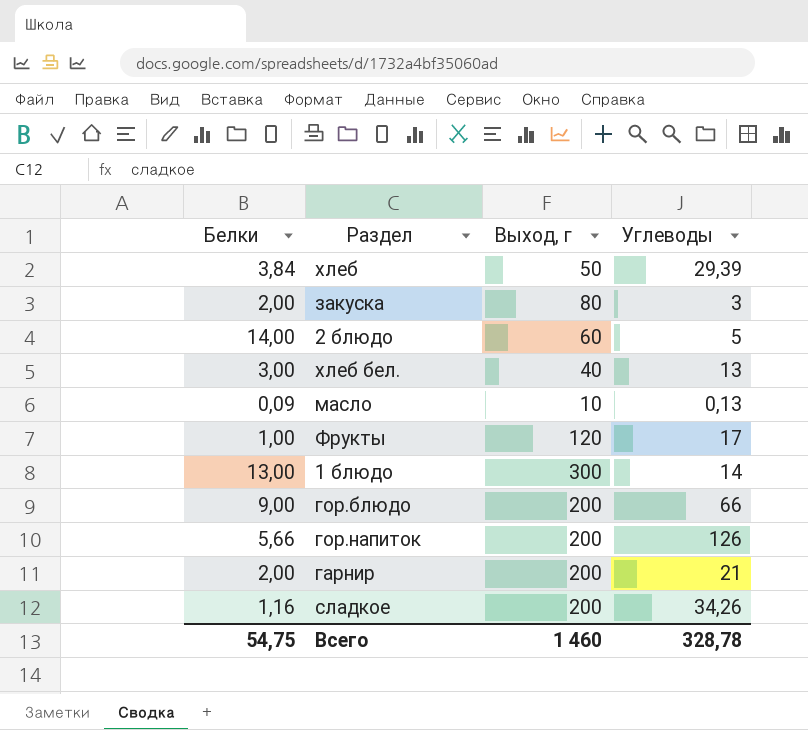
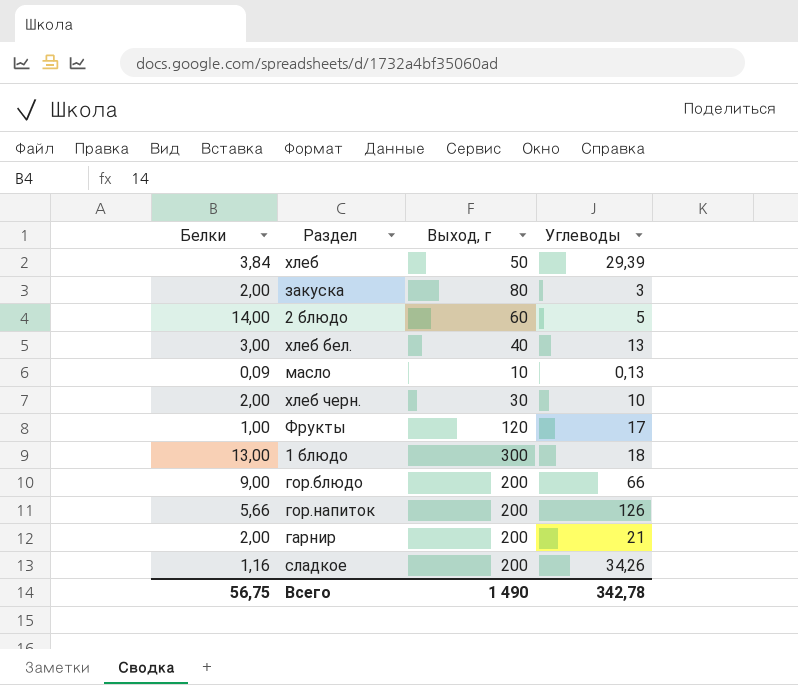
row хлеб черн.: none -> 2,00 | 30 | 10
1 блюдо | Углеводы: 14 -> 18
Всего | Белки: 54,75 -> 56,75
Всего | Выход, г: 1 460 -> 1 490
Всего | Углеводы: 328,78 -> 342,78

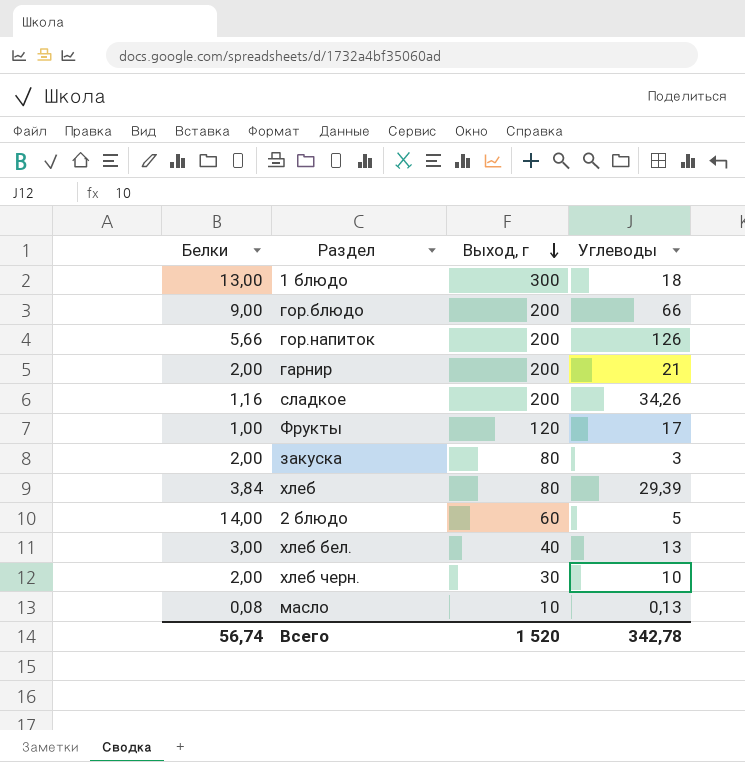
row order: none -> Выход, г descending
хлеб | Выход, г: 50 -> 80
масло | Белки: 0,09 -> 0,08
Всего | Белки: 56,75 -> 56,74
Всего | Выход, г: 1 490 -> 1 520

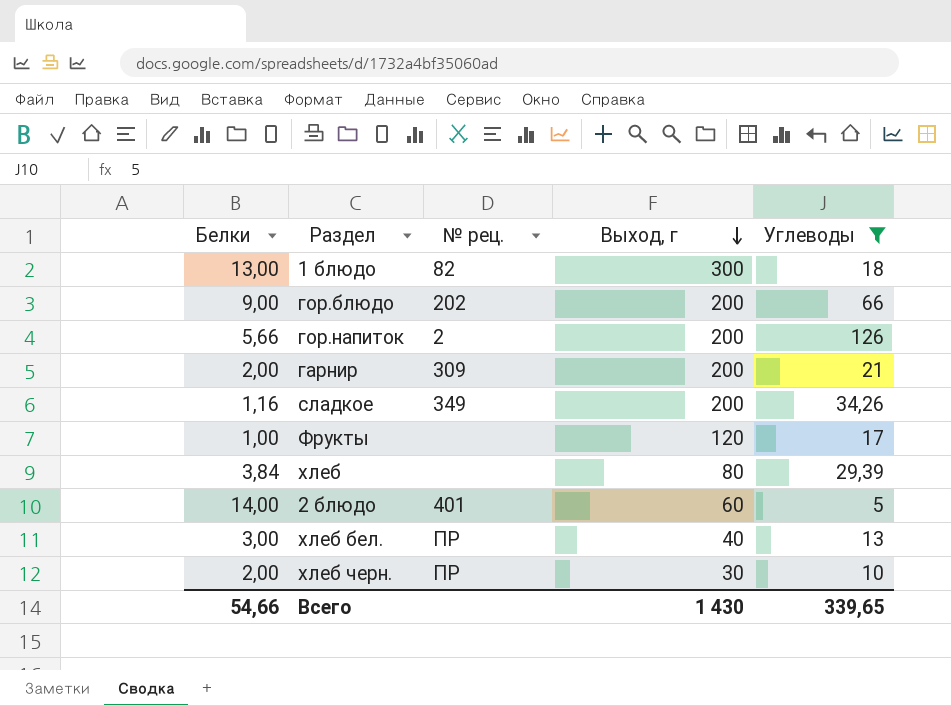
filter: none -> Углеводы >= 5
column № рец. | position: none -> 3
Всего | Белки: 56,74 -> 54,66
Всего | Выход, г: 1 520 -> 1 430
Всего | Углеводы: 342,78 -> 339,65

